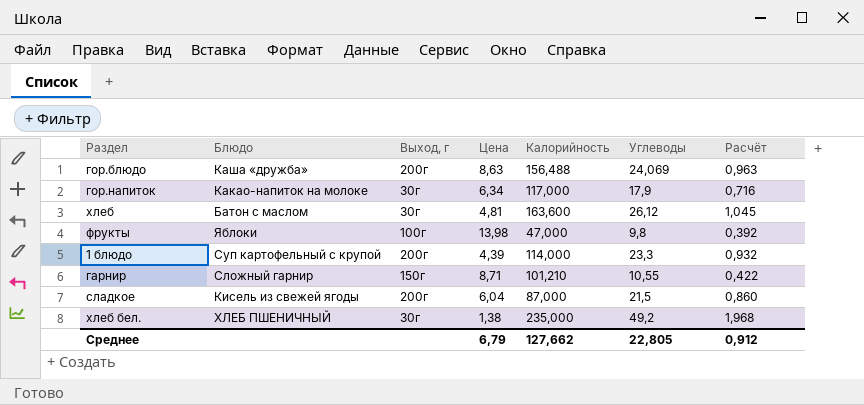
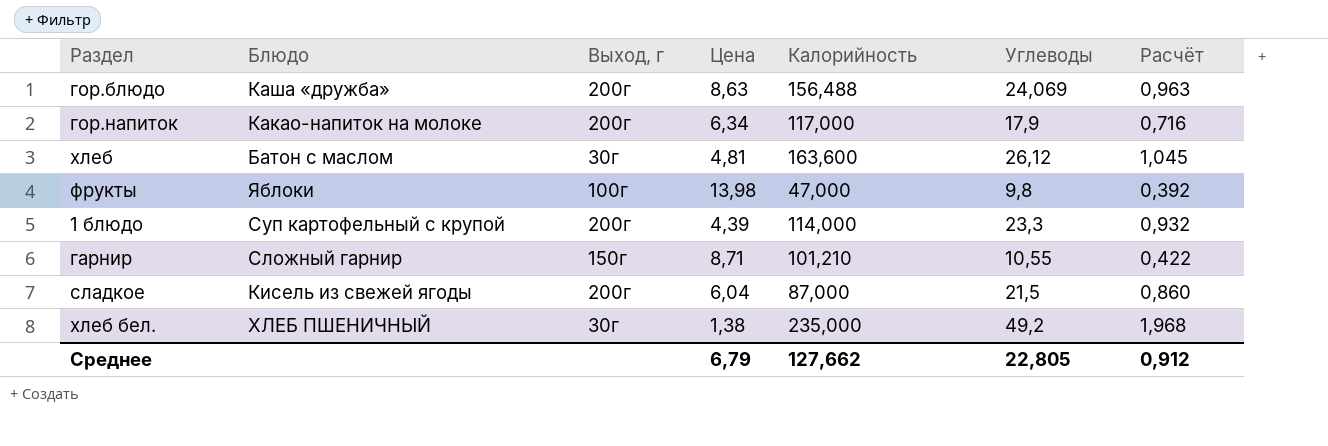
гор.напиток | Выход, г: 30г -> 200г

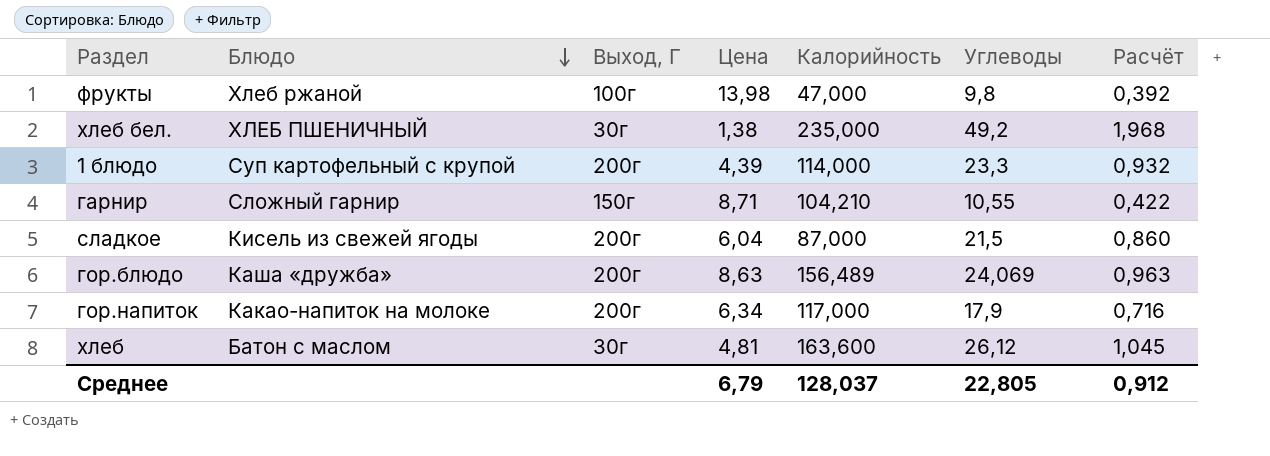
row order: none -> Блюдо descending
column name: Выход, г -> Выход, Г
фрукты | Блюдо: Яблоки -> Хлеб ржаной
гарнир | Калорийность: 101,210 -> 104,210
гор.блюдо | Калорийность: 156,488 -> 156,489
Среднее | Калорийность: 127,662 -> 128,037

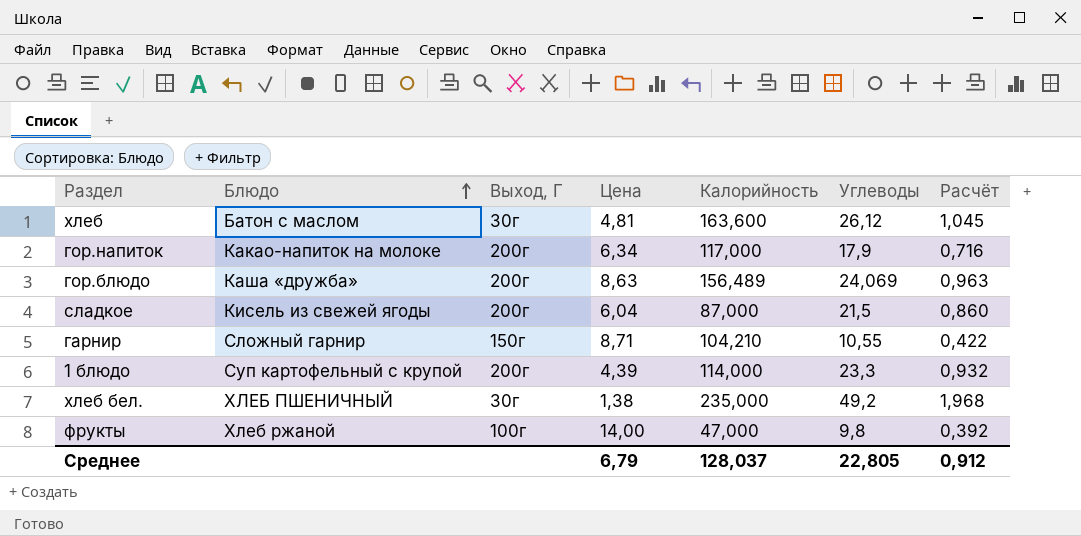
row order: Блюдо descending -> Блюдо ascending
фрукты | Цена: 13,98 -> 14,00

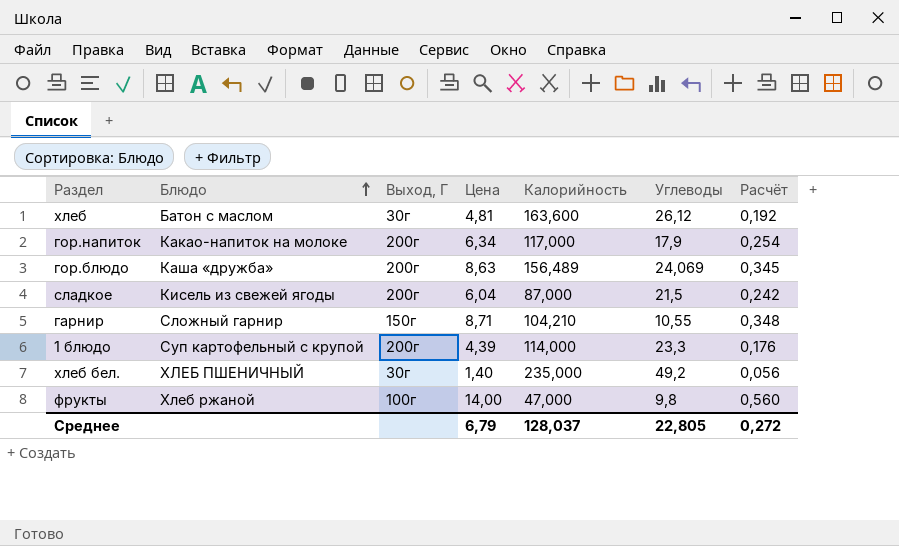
column Расчёт | formula: [Углеводы] * 0,04 -> [Цена] * 0,04
хлеб бел. | Цена: 1,38 -> 1,40
Среднее | Расчёт: 0,912 -> 0,272

